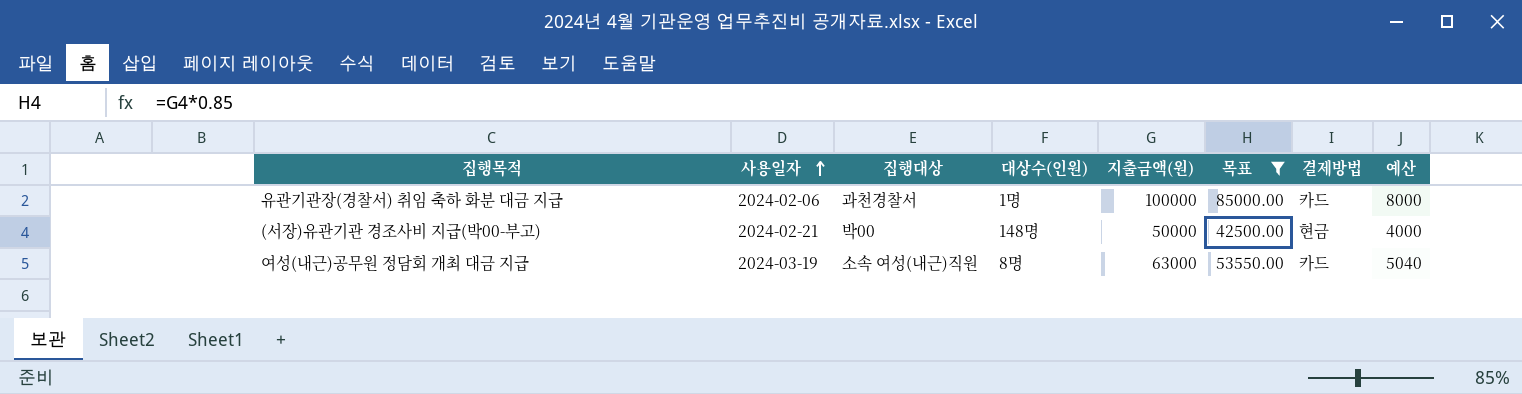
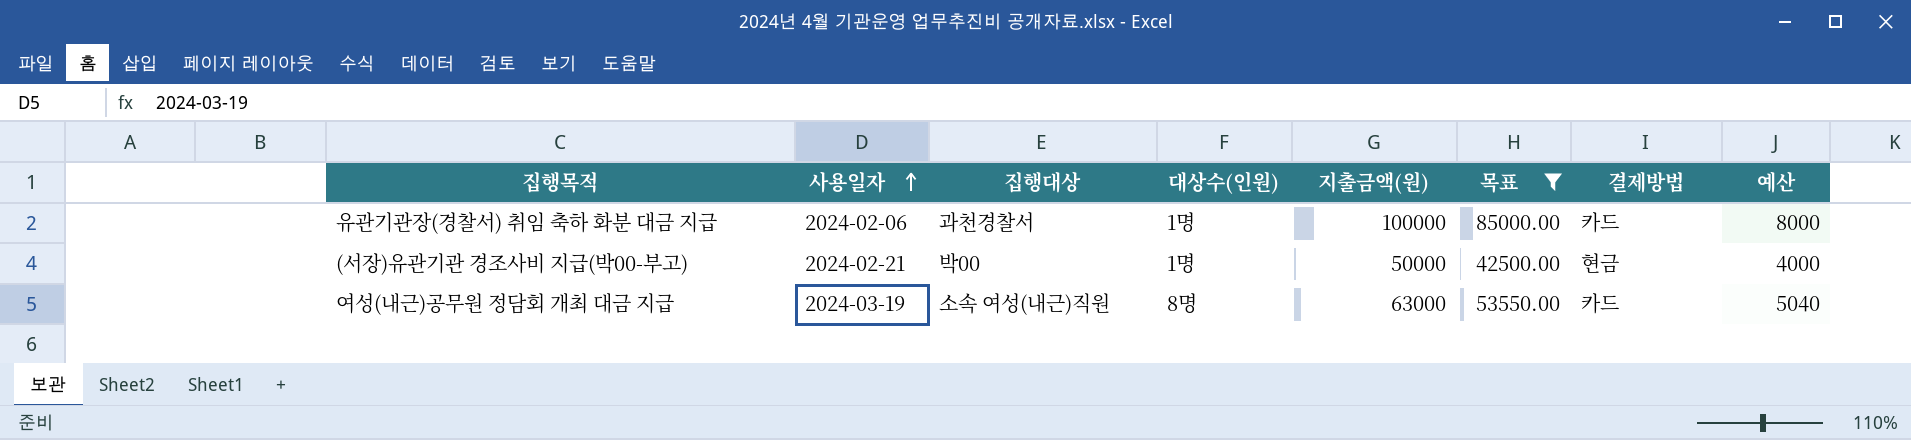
(서장)유관기관 경조사비 지급(박00-부고) | 대상수(인원): 148명 -> 1명

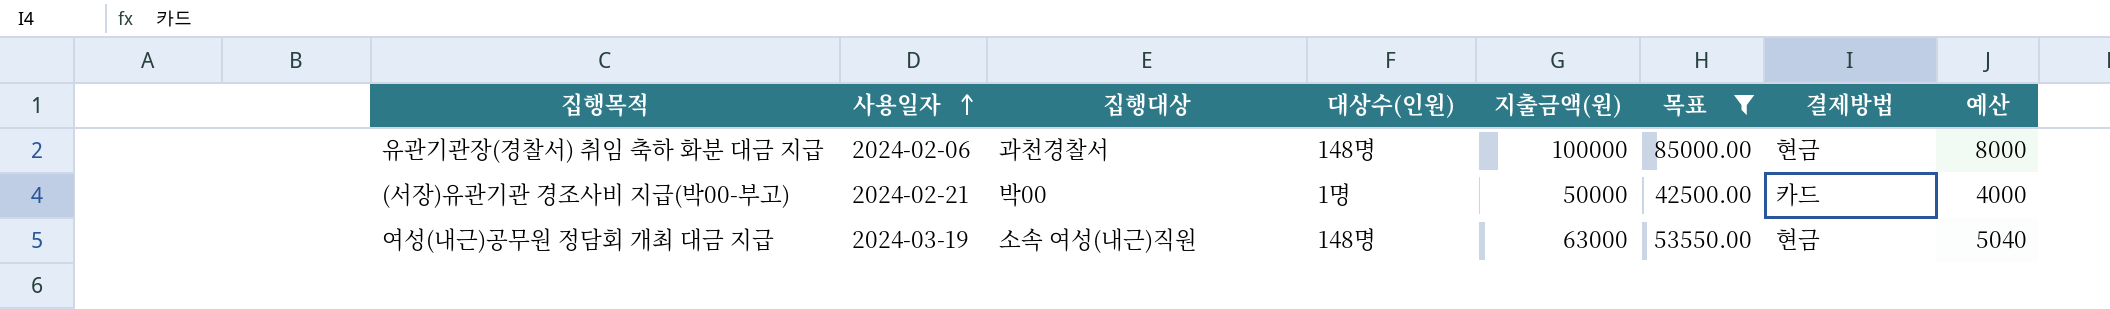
유관기관장(경찰서) 취임 축하 화분 대금 지급 | 대상수(인원): 1명 -> 148명
유관기관장(경찰서) 취임 축하 화분 대금 지급 | 결제방법: 카드 -> 현금
(서장)유관기관 경조사비 지급(박00-부고) | 결제방법: 현금 -> 카드
여성(내근)공무원 정담회 개최 대금 지급 | 대상수(인원): 8명 -> 148명
여성(내근)공무원 정담회 개최 대금 지급 | 결제방법: 카드 -> 현금

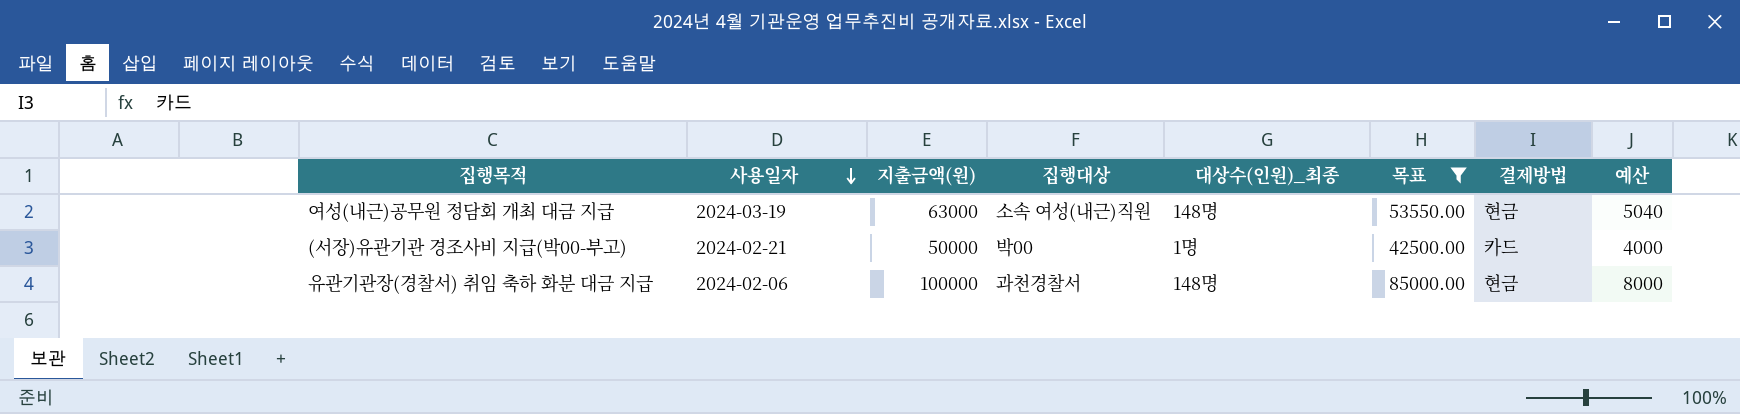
row order: 사용일자 ascending -> 사용일자 descending
column 지출금액(원) | position: 5 -> 3
column name: 대상수(인원) -> 대상수(인원)_최종

